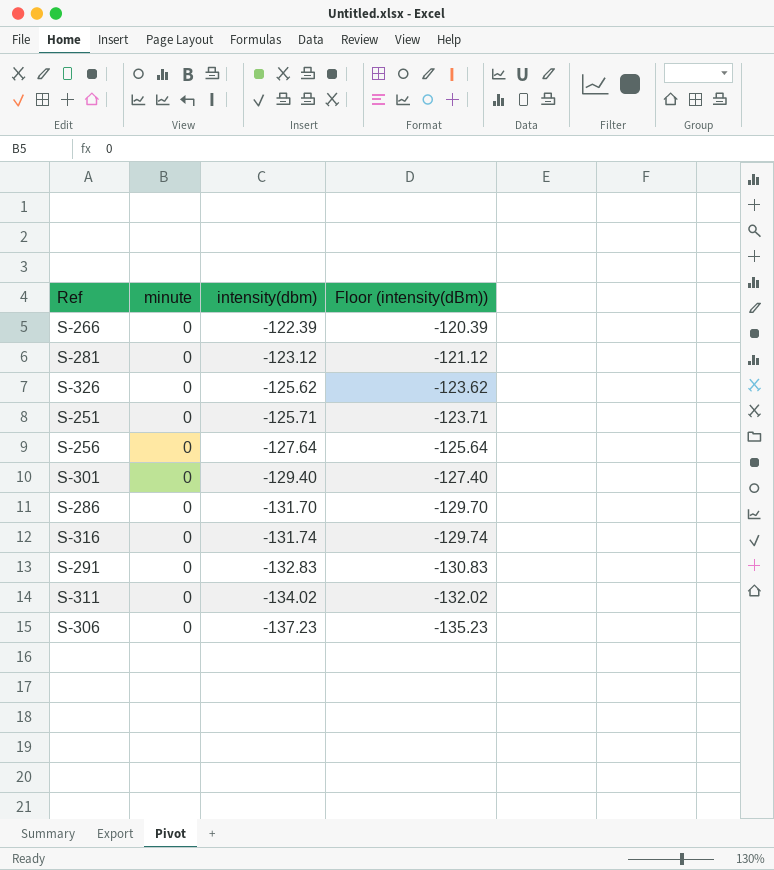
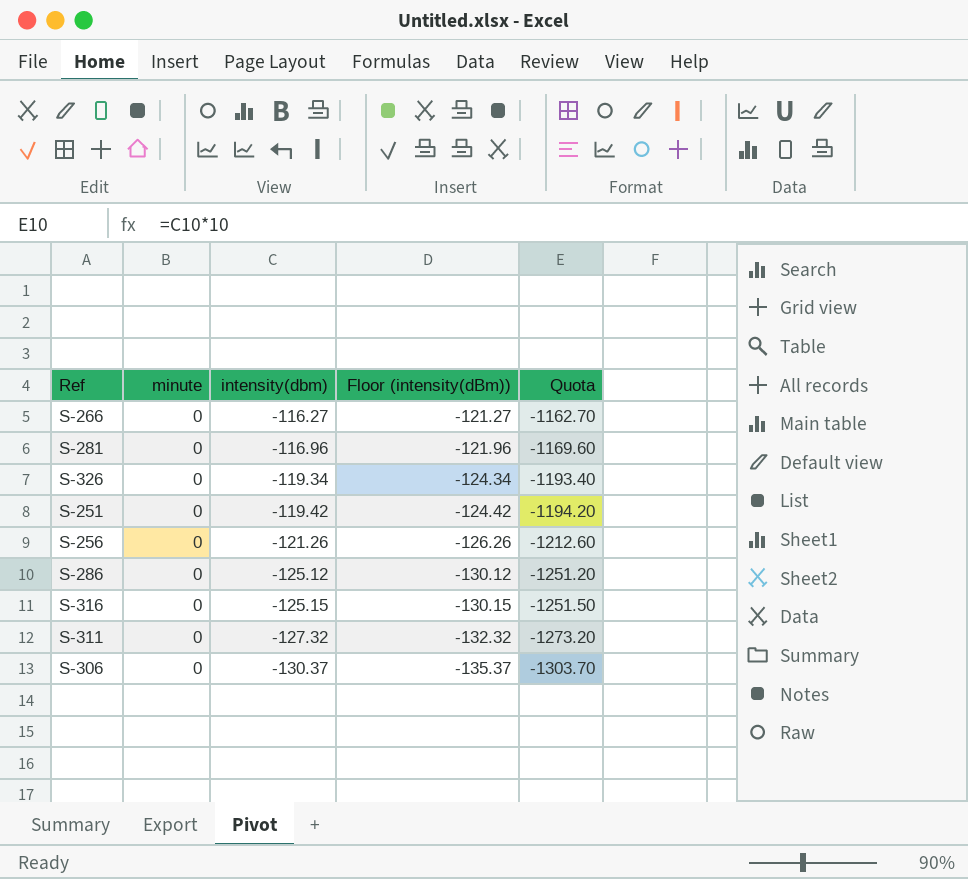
column Floor (intensity(dBm)) | formula: [intensity(dbm)] + 2 -> [intensity(dbm)] - 5
column Quota | formula: none -> [intensity(dbm)] * 10
row S-301: 0 | -129.40 | -127.40 -> none
row S-291: 0 | -132.83 | -130.83 -> none
S-266 | intensity(dbm): -122.39 -> -116.27
S-281 | intensity(dbm): -123.12 -> -116.96
S-326 | intensity(dbm): -125.62 -> -119.34
S-251 | intensity(dbm): -125.71 -> -119.42
S-256 | intensity(dbm): -127.64 -> -121.26
S-286 | intensity(dbm): -131.70 -> -125.12
S-316 | intensity(dbm): -131.74 -> -125.15
S-311 | intensity(dbm): -134.02 -> -127.32
S-306 | intensity(dbm): -137.23 -> -130.37

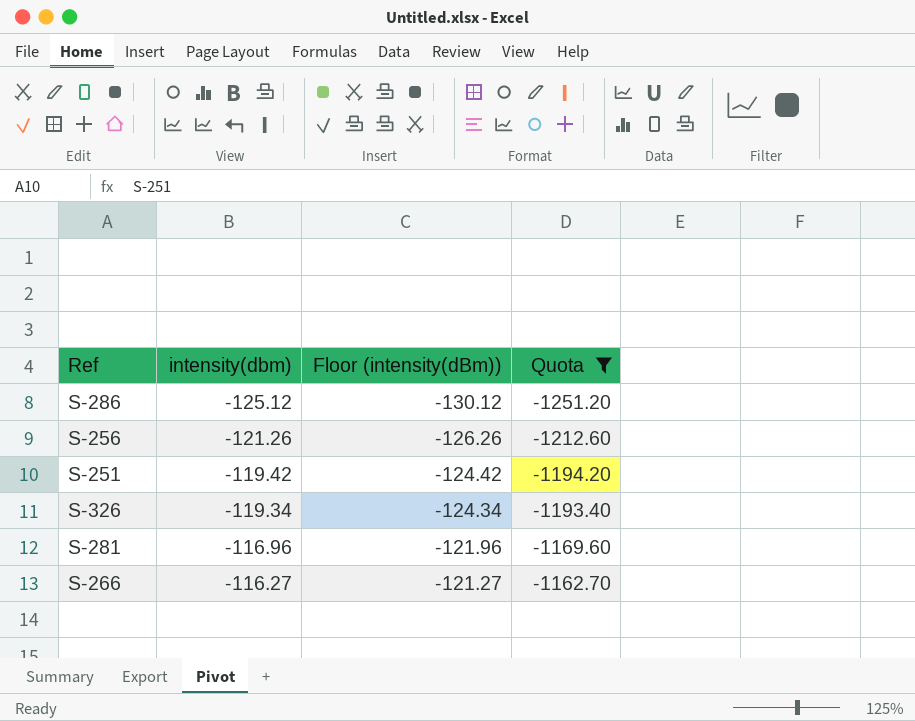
filter: none -> Quota >= -1251.20
row order: intensity(dbm) descending -> intensity(dbm) ascending
column minute | position: 2 -> none

